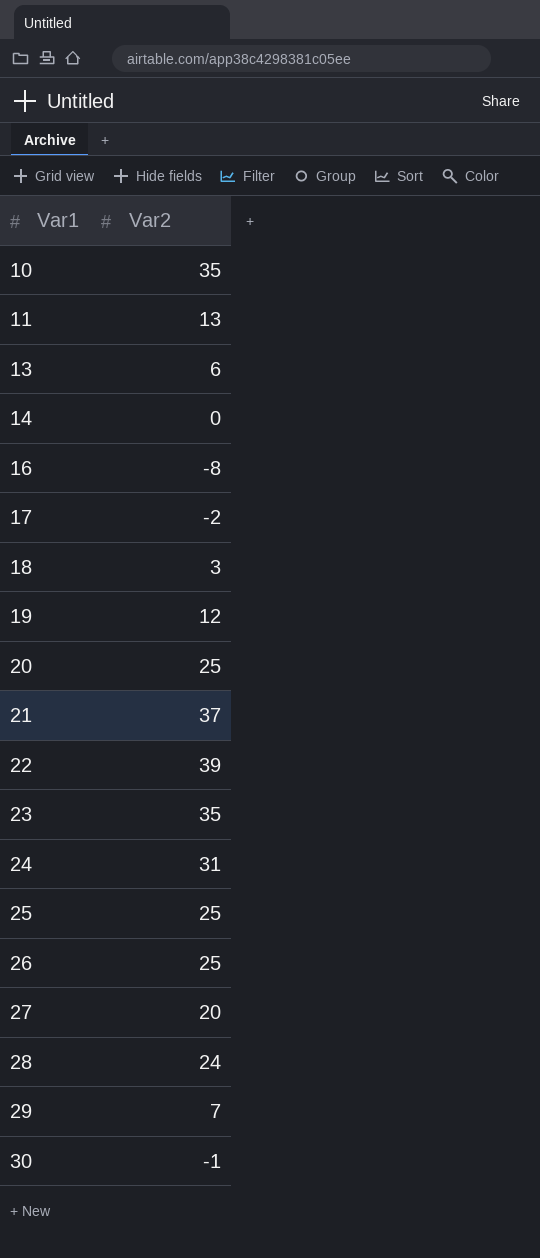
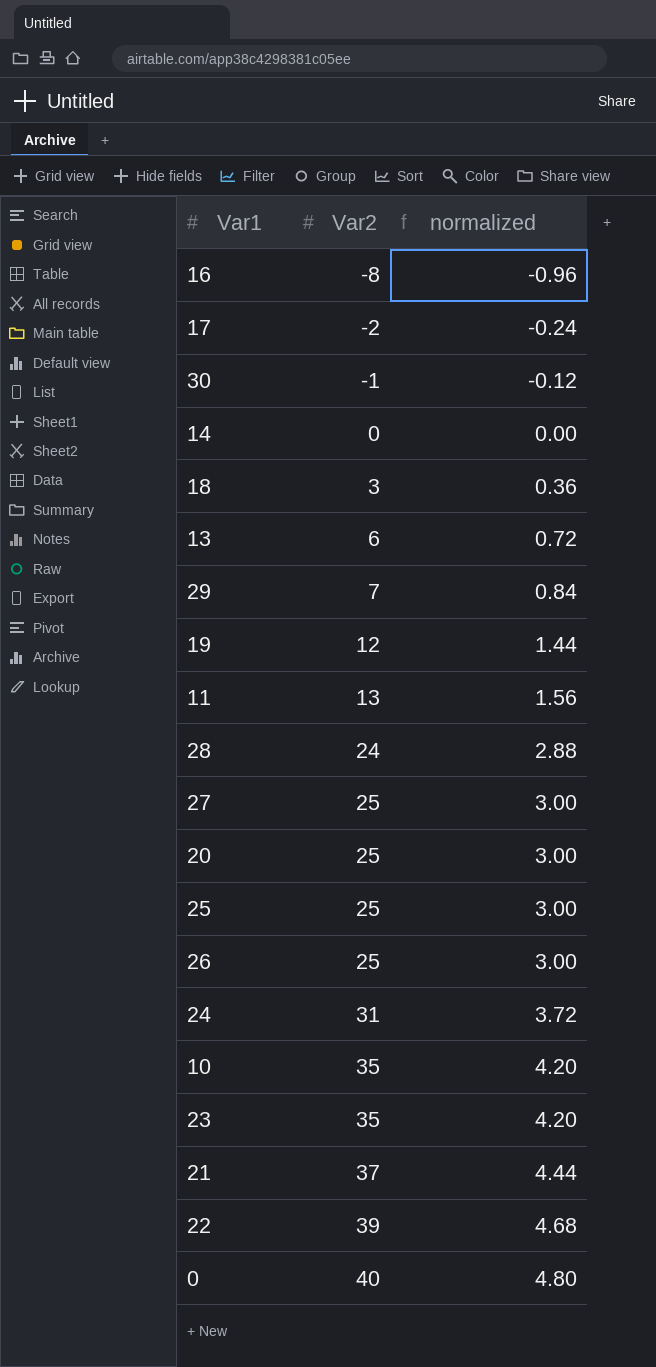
row order: Var1 ascending -> Var2 ascending
column normalized | formula: none -> [Var2] * 0.12
27 | Var2: 20 -> 25
row 0: none -> 40 | 4.80

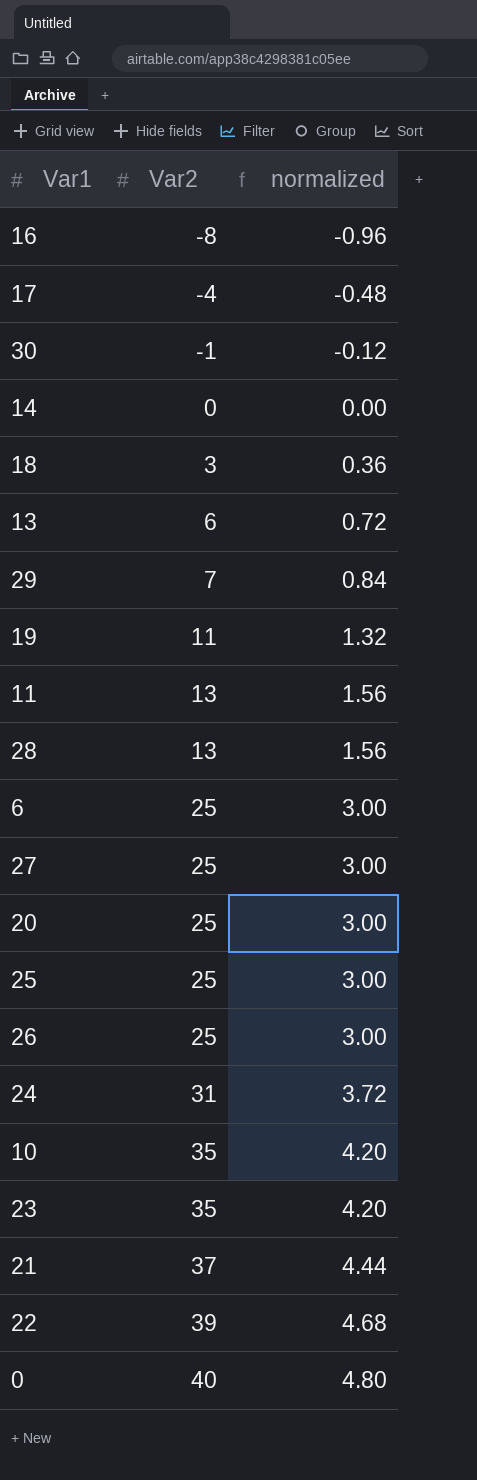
17 | Var2: -2 -> -4
17 | normalized: -0.24 -> -0.48
19 | Var2: 12 -> 11
19 | normalized: 1.44 -> 1.32
28 | Var2: 24 -> 13
28 | normalized: 2.88 -> 1.56
row 6: none -> 25 | 3.00

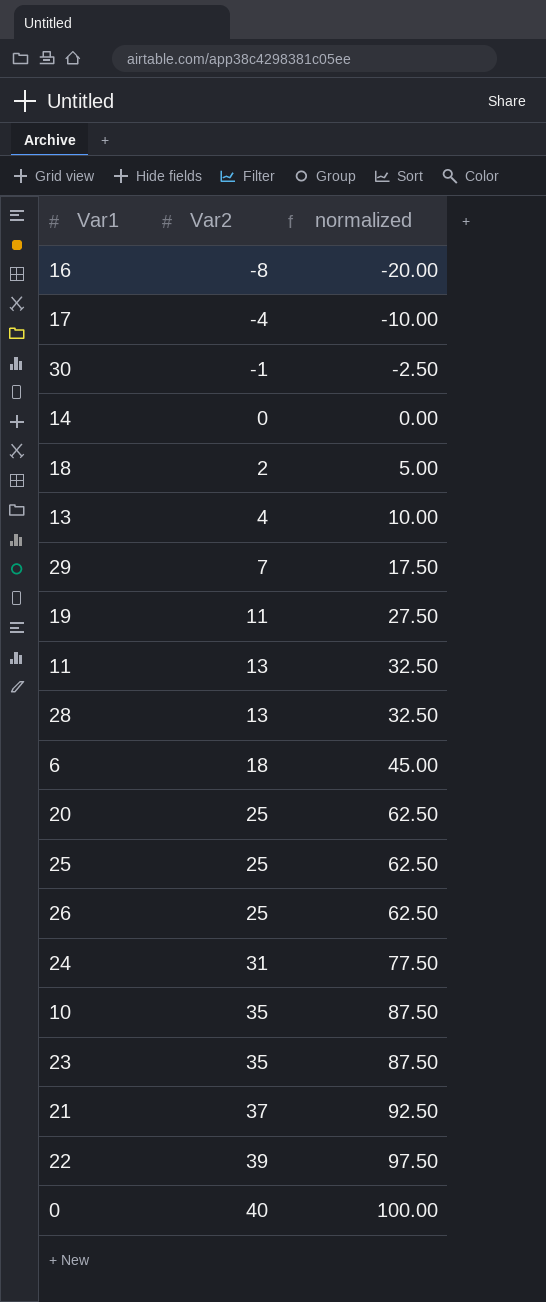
column normalized | formula: [Var2] * 0.12 -> [Var2] * 2.5
row 27: 25 | 3.00 -> none
18 | Var2: 3 -> 2
13 | Var2: 6 -> 4
6 | Var2: 25 -> 18

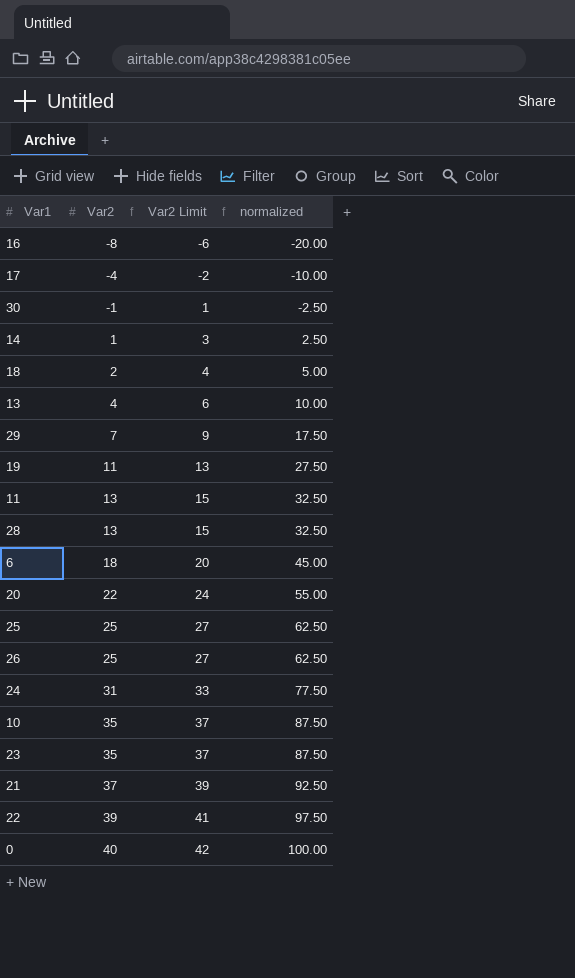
column Var2 Limit | formula: none -> [Var2] + 2
14 | Var2: 0 -> 1
14 | normalized: 0.00 -> 2.50
20 | Var2: 25 -> 22
20 | normalized: 62.50 -> 55.00

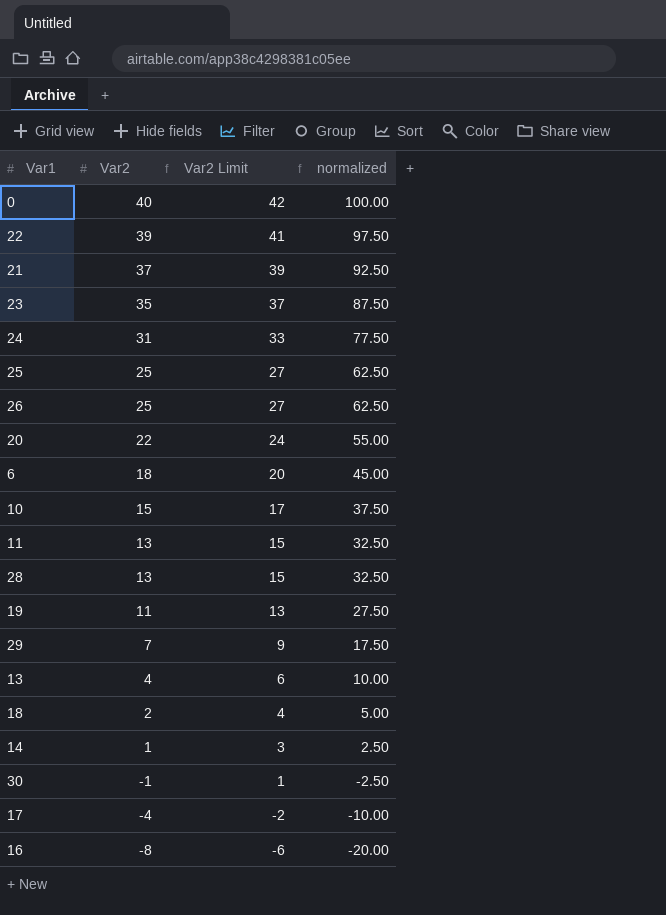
row order: Var2 ascending -> Var2 descending
10 | Var2: 35 -> 15
10 | Var2 Limit: 37 -> 17
10 | normalized: 87.50 -> 37.50

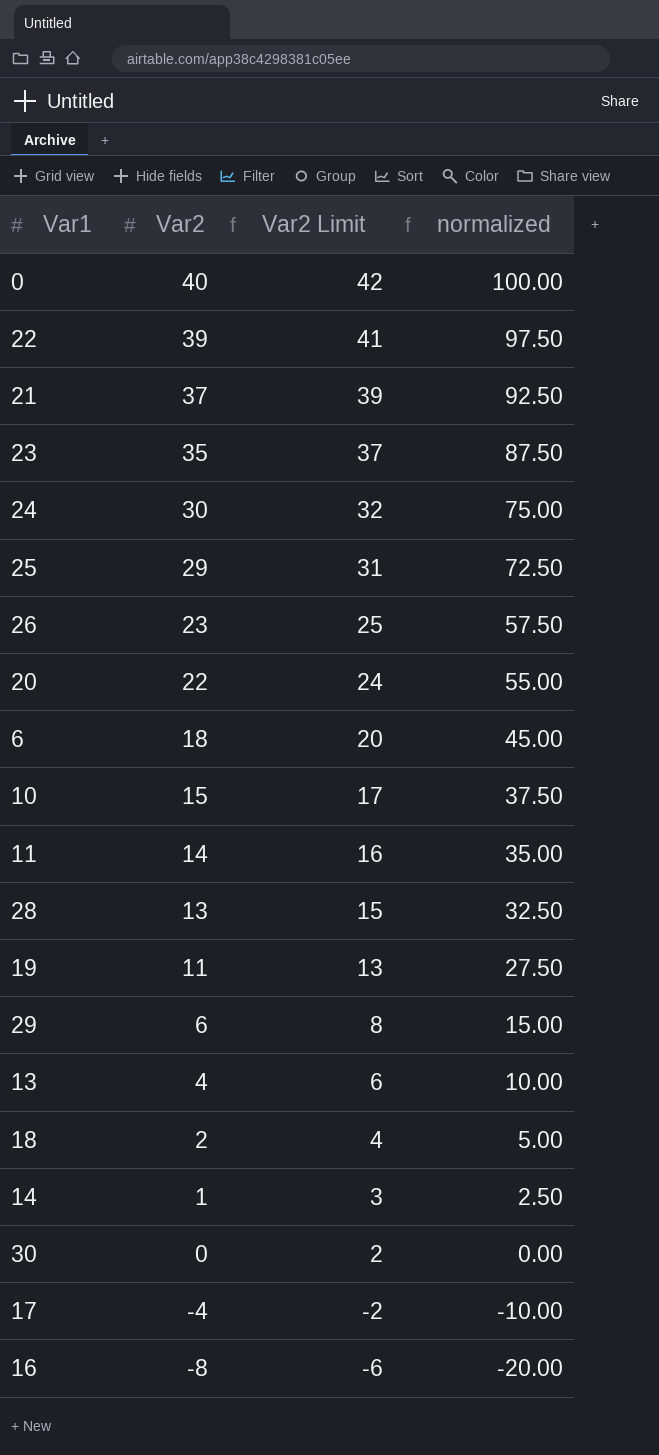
24 | Var2: 31 -> 30
24 | Var2 Limit: 33 -> 32
24 | normalized: 77.50 -> 75.00
25 | Var2: 25 -> 29
25 | Var2 Limit: 27 -> 31
25 | normalized: 62.50 -> 72.50
26 | Var2: 25 -> 23
26 | Var2 Limit: 27 -> 25
26 | normalized: 62.50 -> 57.50
11 | Var2: 13 -> 14
11 | Var2 Limit: 15 -> 16
11 | normalized: 32.50 -> 35.00
29 | Var2: 7 -> 6
29 | Var2 Limit: 9 -> 8
29 | normalized: 17.50 -> 15.00
30 | Var2: -1 -> 0
30 | Var2 Limit: 1 -> 2
30 | normalized: -2.50 -> 0.00

